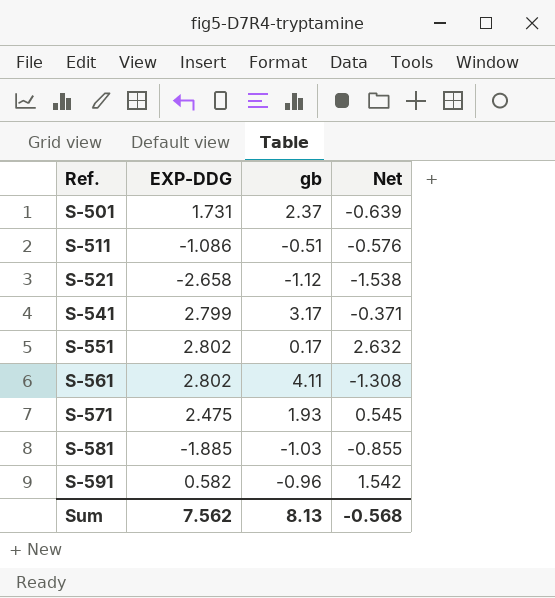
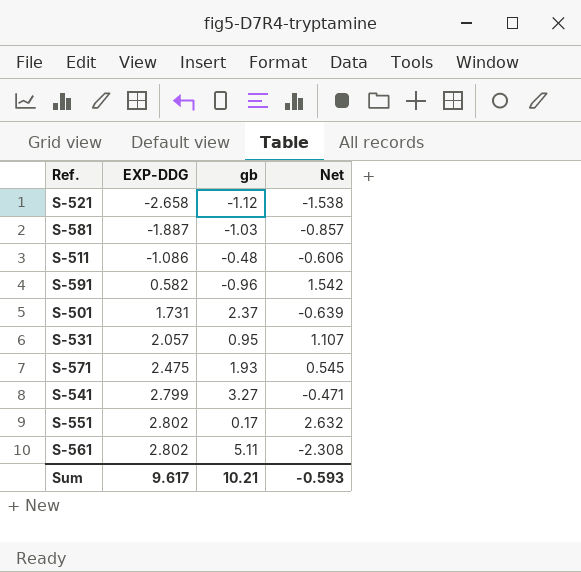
row order: Ref. ascending -> EXP-DDG ascending
S-581 | EXP-DDG: -1.885 -> -1.887
S-581 | Net: -0.855 -> -0.857
S-511 | gb: -0.51 -> -0.48
S-511 | Net: -0.576 -> -0.606
row S-531: none -> 2.057 | 0.95 | 1.107
S-541 | gb: 3.17 -> 3.27
S-541 | Net: -0.371 -> -0.471
S-561 | gb: 4.11 -> 5.11
S-561 | Net: -1.308 -> -2.308
Sum | EXP-DDG: 7.562 -> 9.617
Sum | gb: 8.13 -> 10.21
Sum | Net: -0.568 -> -0.593

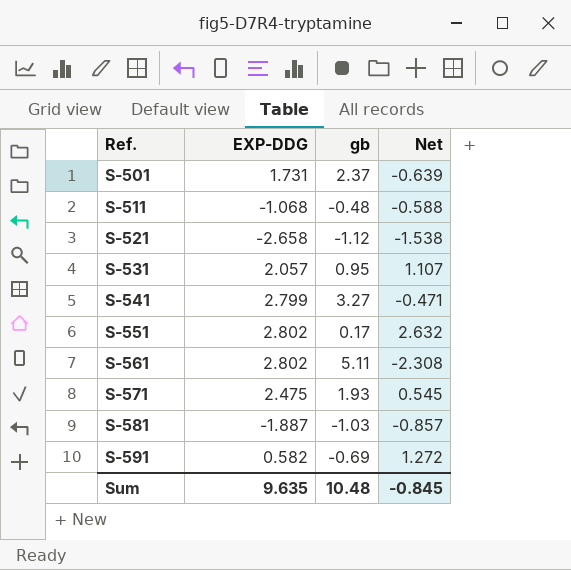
row order: EXP-DDG ascending -> Ref. ascending
S-511 | EXP-DDG: -1.086 -> -1.068
S-511 | Net: -0.606 -> -0.588
S-591 | gb: -0.96 -> -0.69
S-591 | Net: 1.542 -> 1.272
Sum | EXP-DDG: 9.617 -> 9.635
Sum | gb: 10.21 -> 10.48
Sum | Net: -0.593 -> -0.845

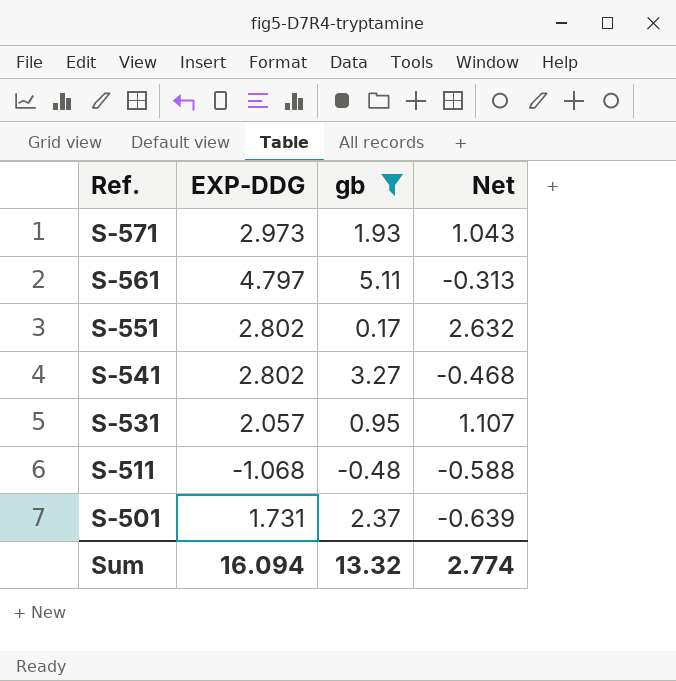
filter: none -> gb >= -0.48
row order: Ref. ascending -> Ref. descending
S-571 | EXP-DDG: 2.475 -> 2.973
S-571 | Net: 0.545 -> 1.043
S-561 | EXP-DDG: 2.802 -> 4.797
S-561 | Net: -2.308 -> -0.313
S-541 | EXP-DDG: 2.799 -> 2.802
S-541 | Net: -0.471 -> -0.468
Sum | EXP-DDG: 9.635 -> 16.094
Sum | gb: 10.48 -> 13.32
Sum | Net: -0.845 -> 2.774

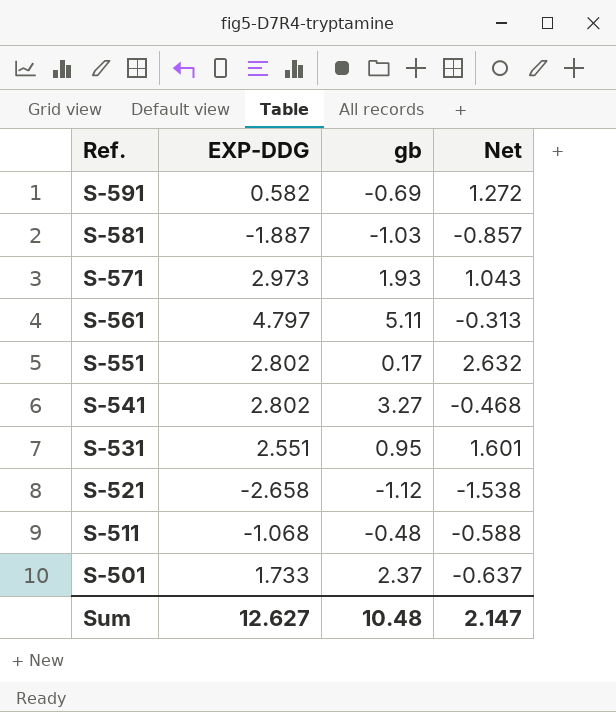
filter: gb >= -0.48 -> none
S-531 | EXP-DDG: 2.057 -> 2.551
S-531 | Net: 1.107 -> 1.601
S-501 | EXP-DDG: 1.731 -> 1.733
S-501 | Net: -0.639 -> -0.637
Sum | EXP-DDG: 16.094 -> 12.627
Sum | gb: 13.32 -> 10.48
Sum | Net: 2.774 -> 2.147

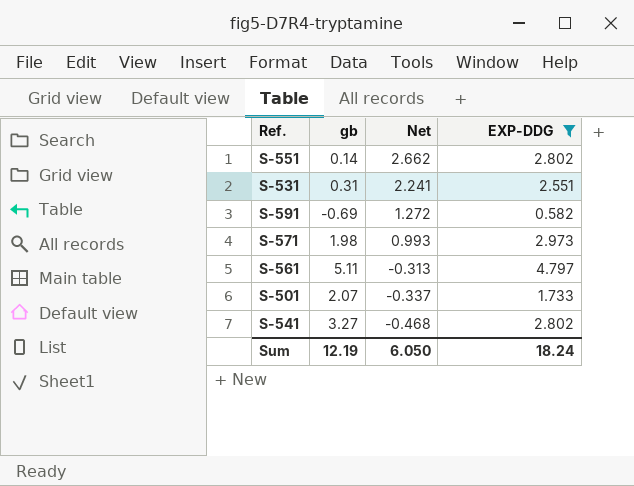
filter: none -> EXP-DDG >= 0.582
row order: Ref. descending -> Net descending
column EXP-DDG | position: 2 -> 4
S-551 | gb: 0.17 -> 0.14
S-551 | Net: 2.632 -> 2.662
S-531 | gb: 0.95 -> 0.31
S-531 | Net: 1.601 -> 2.241
S-571 | gb: 1.93 -> 1.98
S-571 | Net: 1.043 -> 0.993
S-501 | gb: 2.37 -> 2.07
S-501 | Net: -0.637 -> -0.337
Sum | gb: 10.48 -> 12.19
Sum | Net: 2.147 -> 6.050
Sum | EXP-DDG: 12.627 -> 18.24

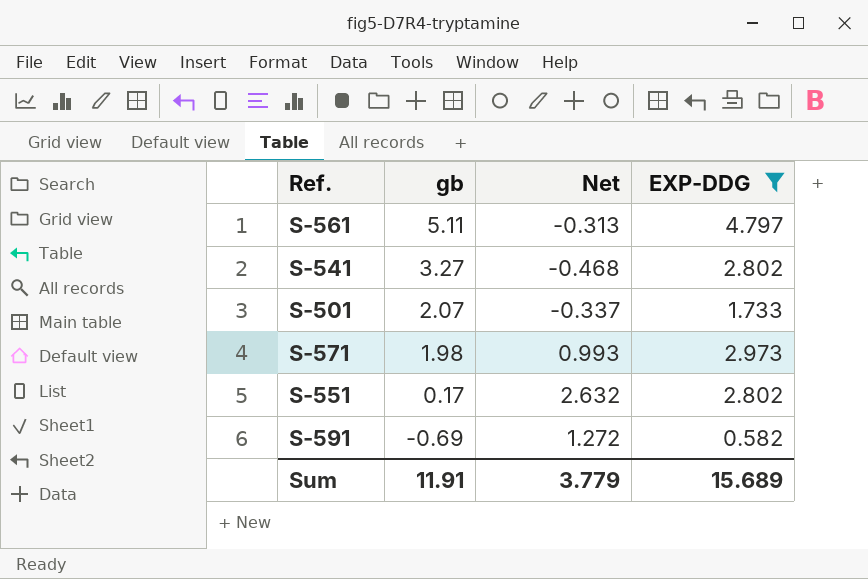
row order: Net descending -> gb descending
row S-531: 0.31 | 2.241 | 2.551 -> none
S-551 | gb: 0.14 -> 0.17
S-551 | Net: 2.662 -> 2.632
Sum | gb: 12.19 -> 11.91
Sum | Net: 6.050 -> 3.779
Sum | EXP-DDG: 18.24 -> 15.689

